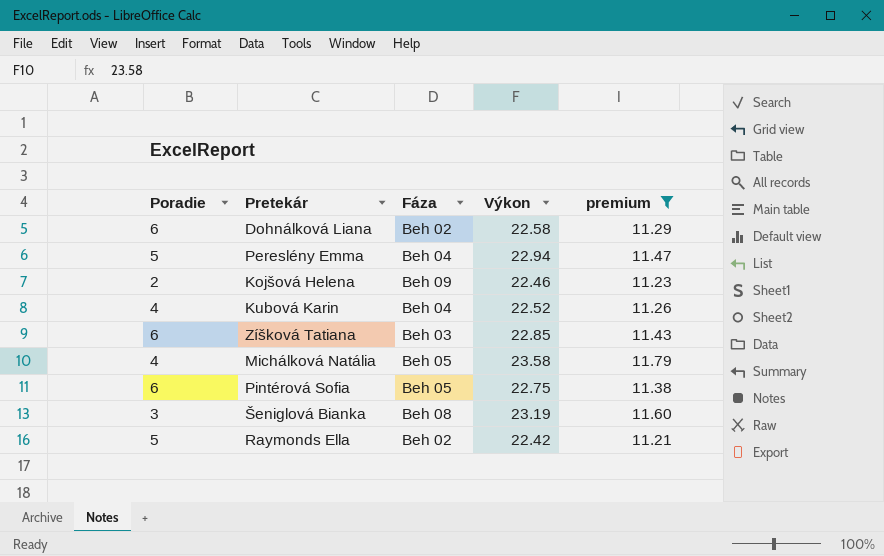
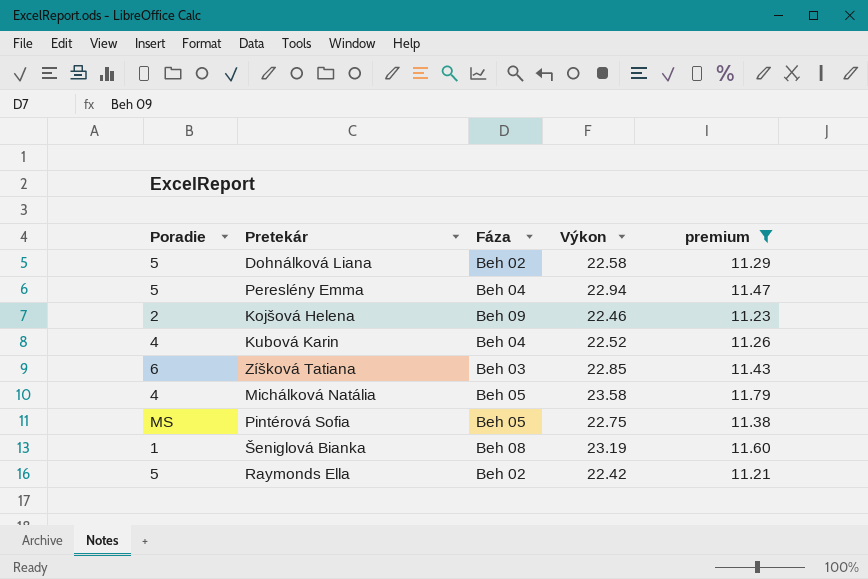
Dohnálková Liana | Poradie: 6 -> 5
Pintérová Sofia | Poradie: 6 -> MS
Šeniglová Bianka | Poradie: 3 -> 1

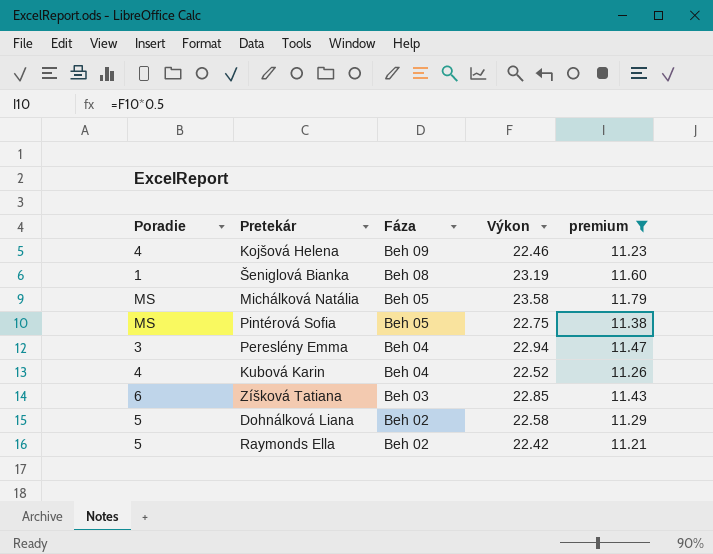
row order: none -> Fáza descending
Kojšová Helena | Poradie: 2 -> 4
Michálková Natália | Poradie: 4 -> MS
Pereslény Emma | Poradie: 5 -> 3

